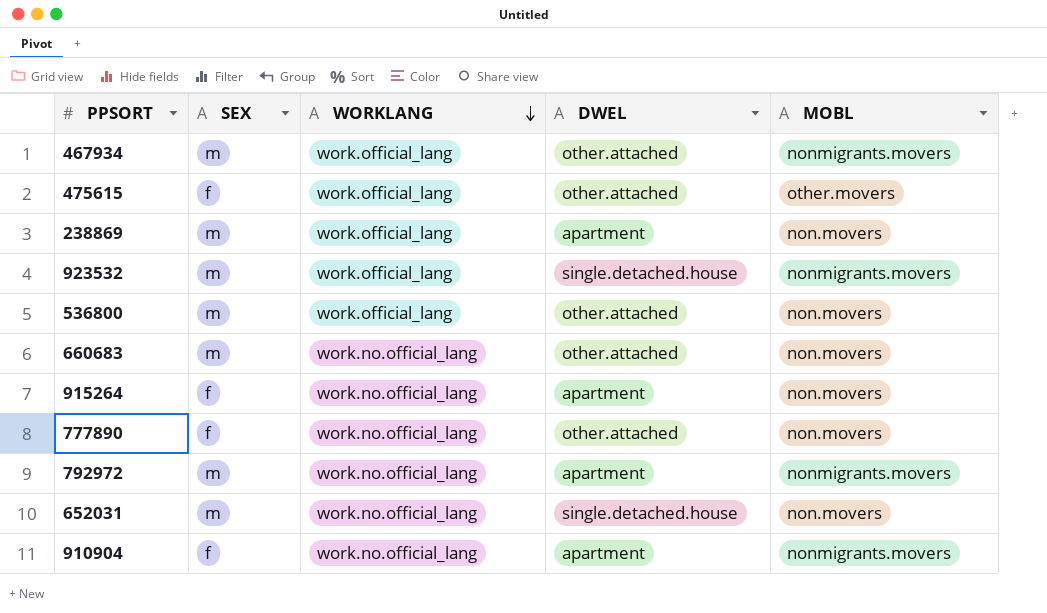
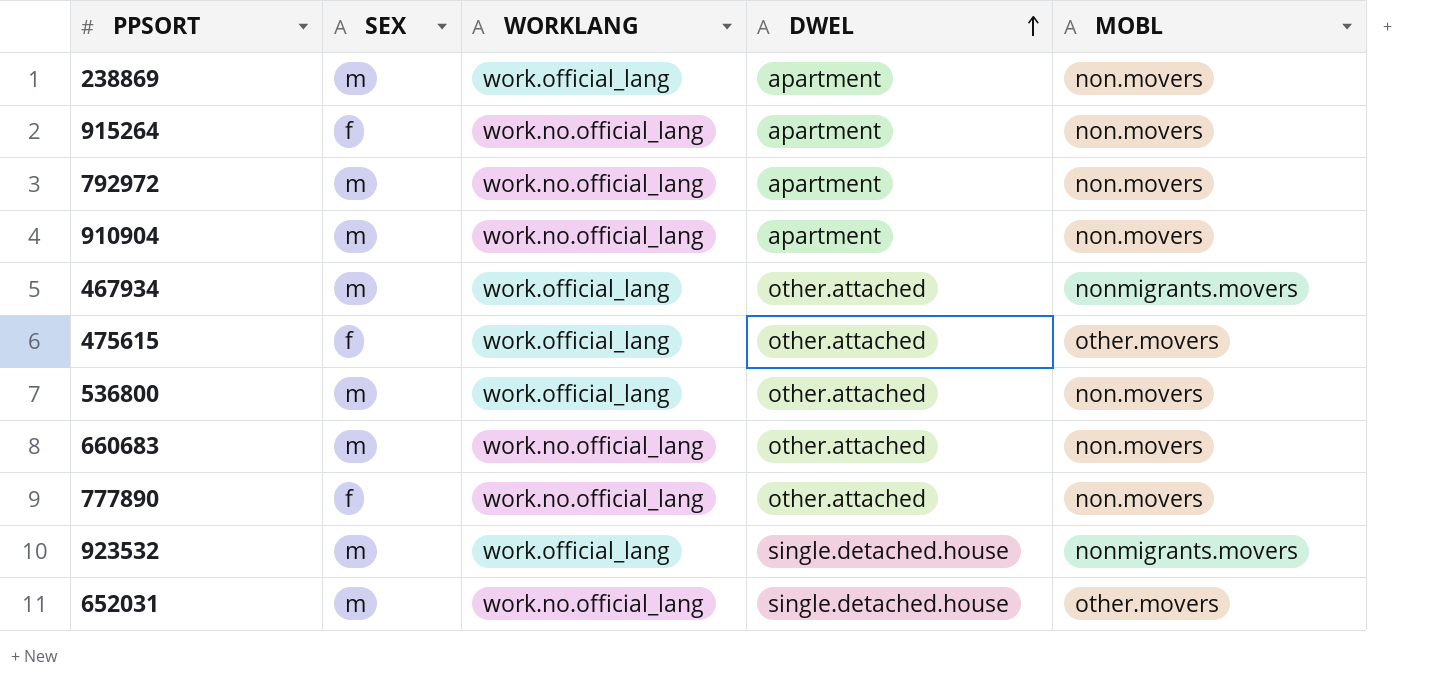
row order: WORKLANG descending -> DWEL ascending
792972 | MOBL: nonmigrants.movers -> non.movers
910904 | SEX: f -> m
910904 | MOBL: nonmigrants.movers -> non.movers
652031 | MOBL: non.movers -> other.movers

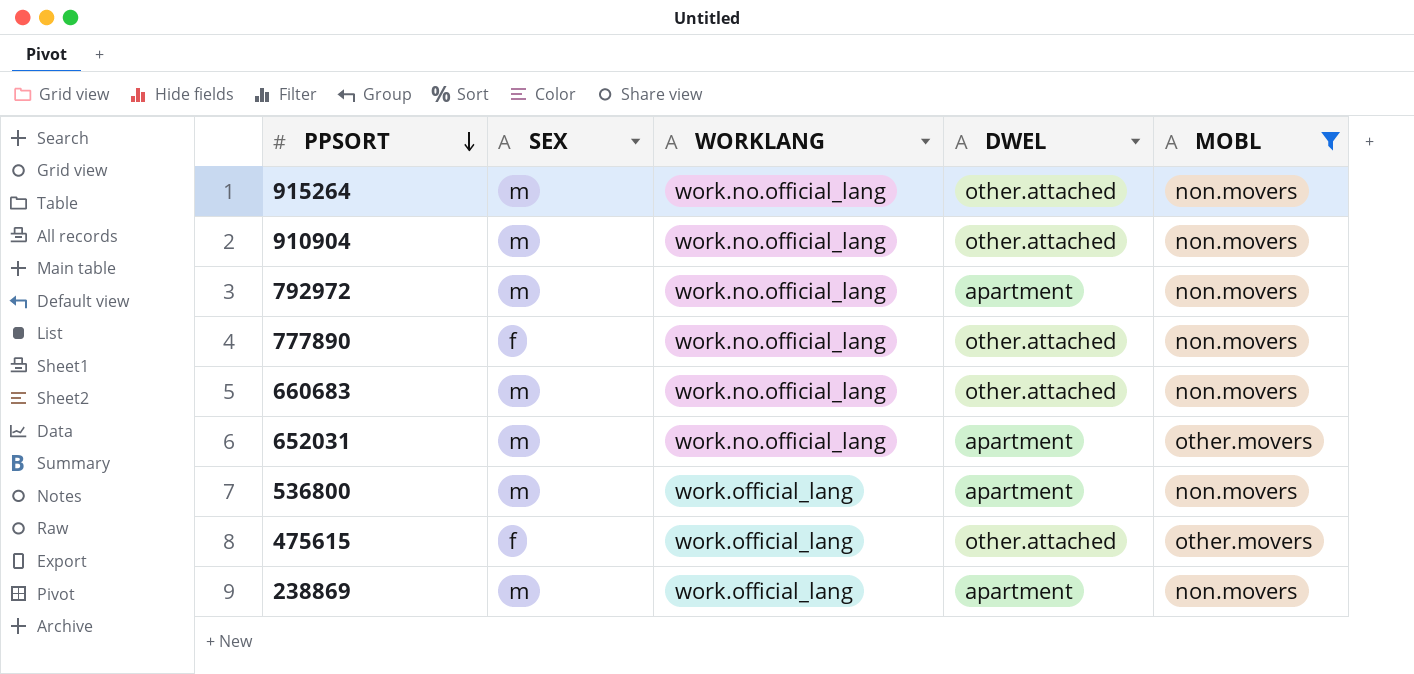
filter: none -> MOBL != nonmigrants.movers
row order: DWEL ascending -> PPSORT descending
915264 | SEX: f -> m
915264 | DWEL: apartment -> other.attached
910904 | DWEL: apartment -> other.attached
652031 | DWEL: single.detached.house -> apartment
536800 | DWEL: other.attached -> apartment

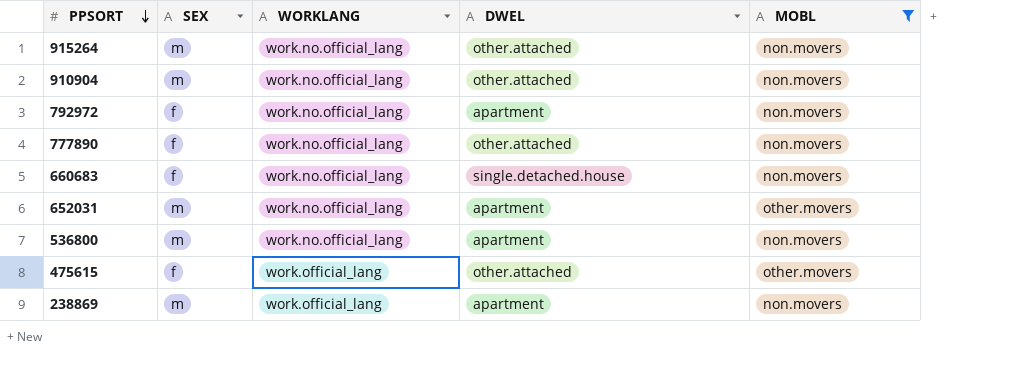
792972 | SEX: m -> f
660683 | SEX: m -> f
660683 | DWEL: other.attached -> single.detached.house
536800 | WORKLANG: work.official_lang -> work.no.official_lang

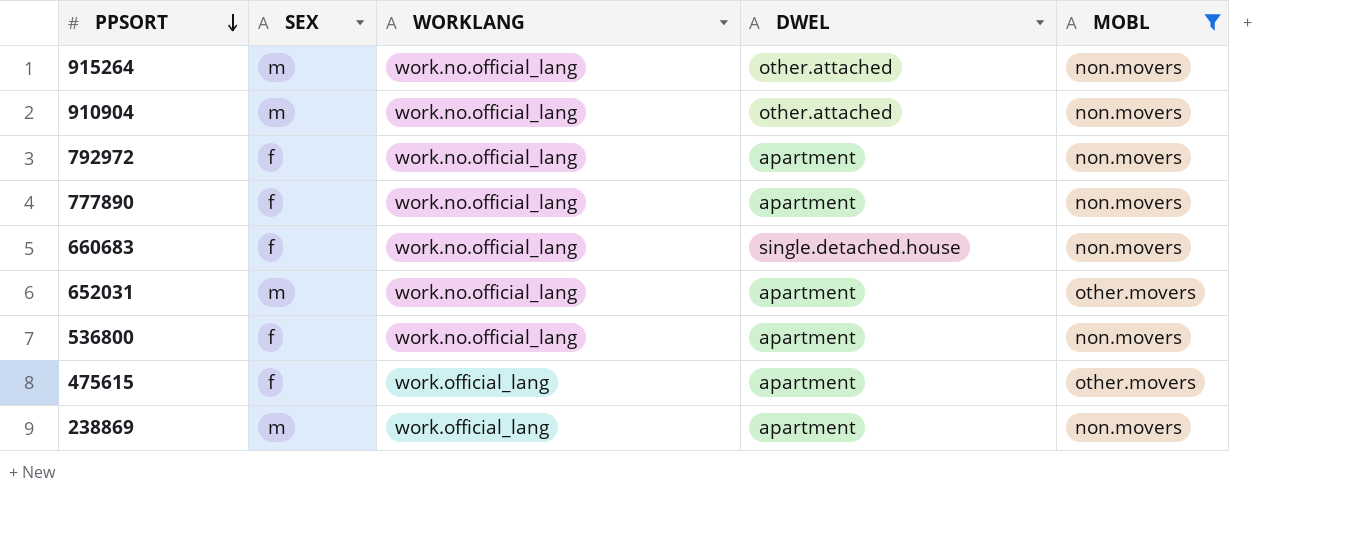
777890 | DWEL: other.attached -> apartment
536800 | SEX: m -> f
475615 | DWEL: other.attached -> apartment

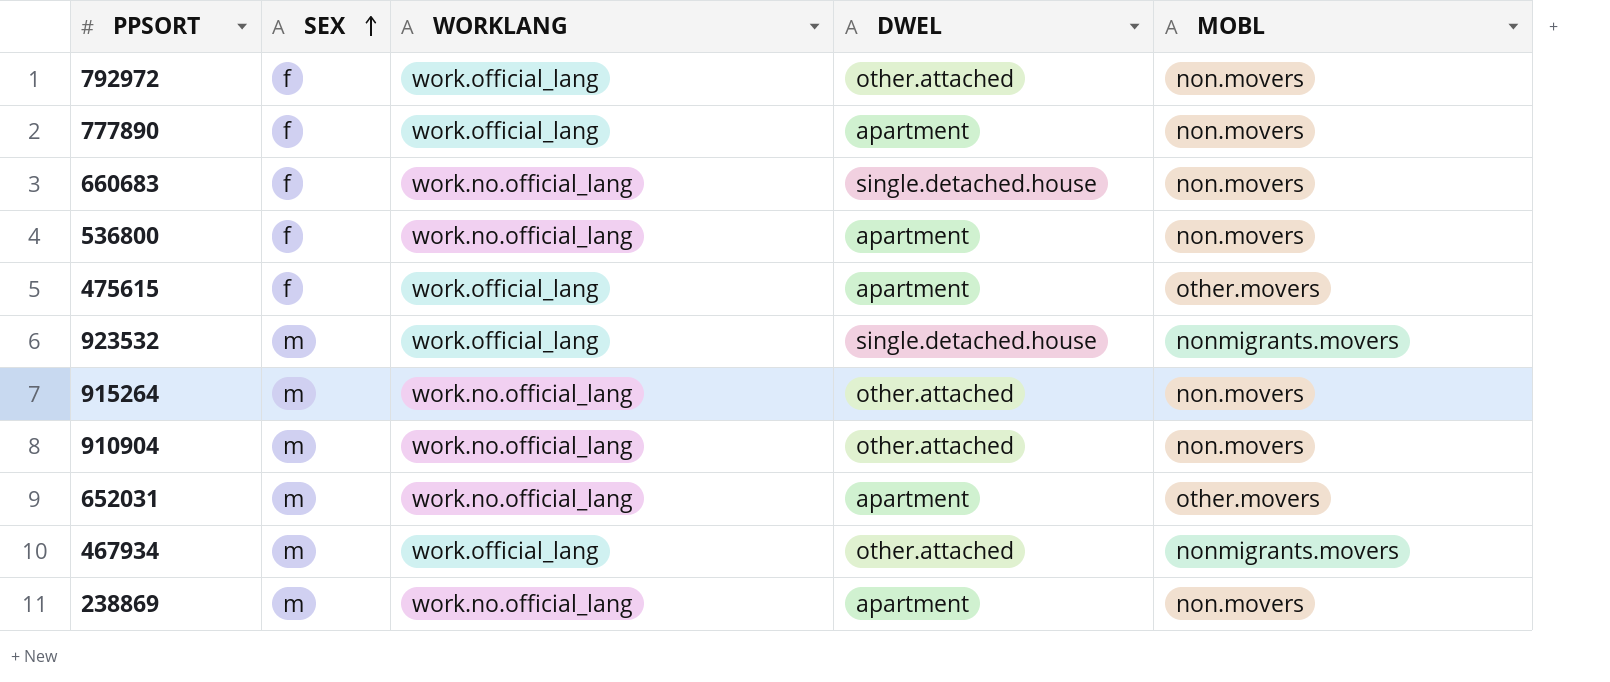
filter: MOBL != nonmigrants.movers -> none
row order: PPSORT descending -> SEX ascending
792972 | WORKLANG: work.no.official_lang -> work.official_lang
792972 | DWEL: apartment -> other.attached
777890 | WORKLANG: work.no.official_lang -> work.official_lang
238869 | WORKLANG: work.official_lang -> work.no.official_lang

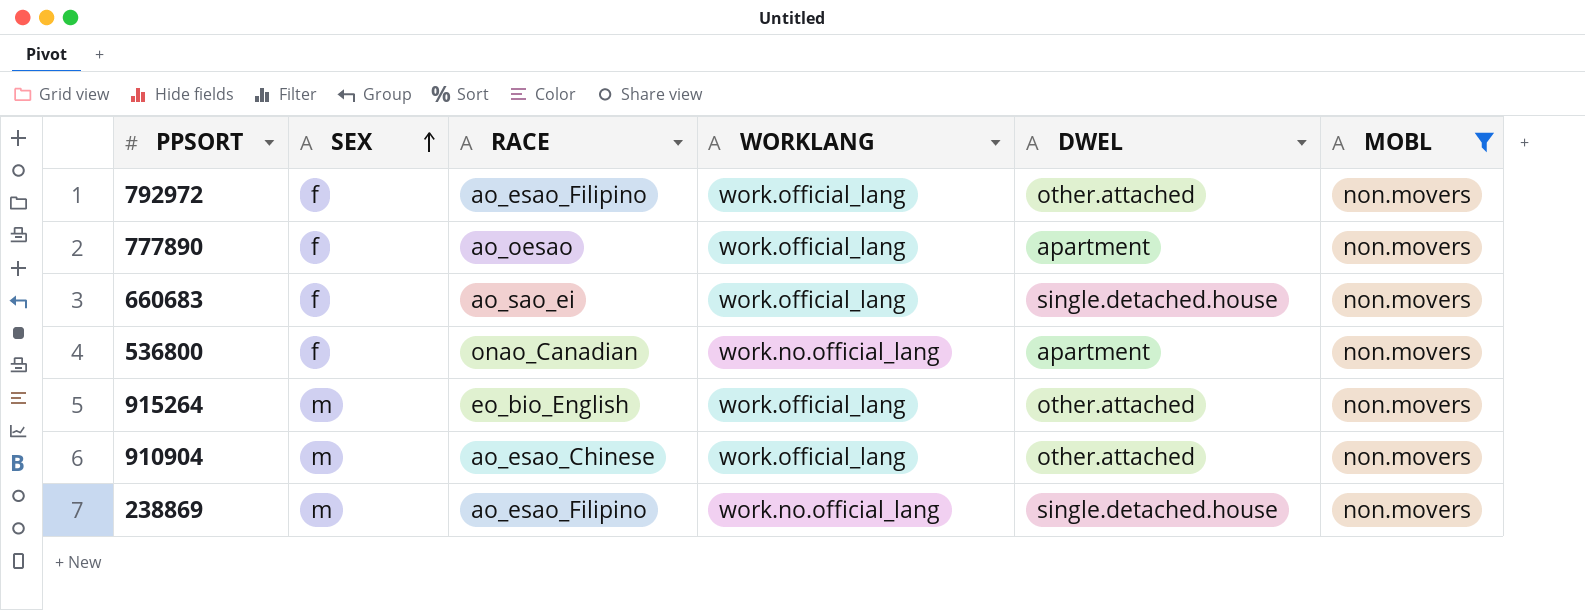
filter: none -> MOBL = non.movers
column RACE | position: none -> 3
660683 | WORKLANG: work.no.official_lang -> work.official_lang
915264 | WORKLANG: work.no.official_lang -> work.official_lang
910904 | WORKLANG: work.no.official_lang -> work.official_lang
238869 | DWEL: apartment -> single.detached.house

